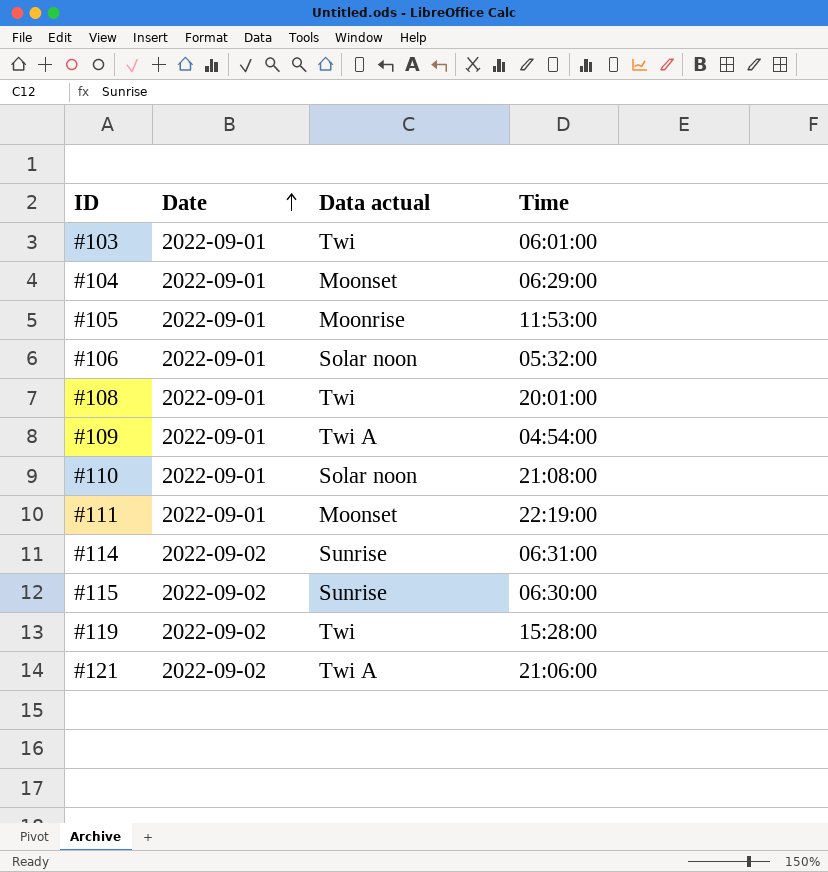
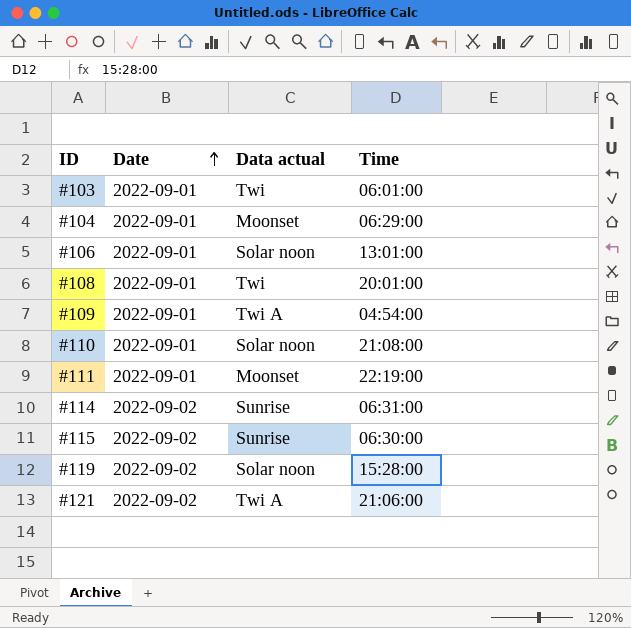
row #105: 2022-09-01 | Moonrise | 11:53:00 -> none
#106 | Time: 05:32:00 -> 13:01:00
#119 | Data actual: Twi -> Solar noon

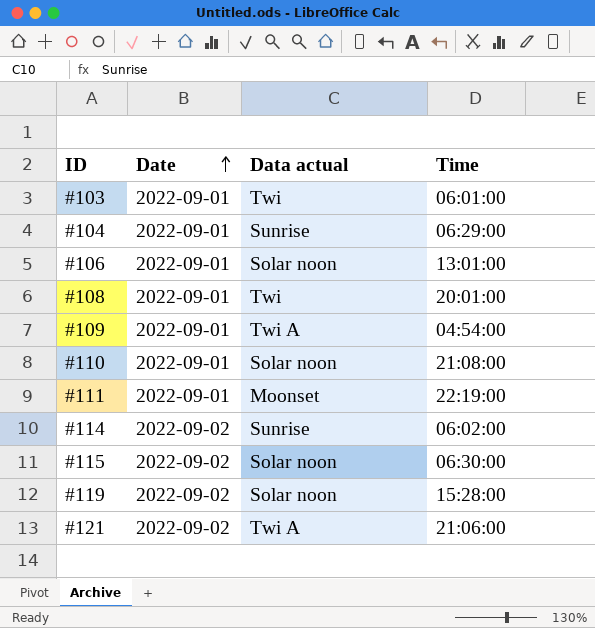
#104 | Data actual: Moonset -> Sunrise
#114 | Time: 06:31:00 -> 06:02:00
#115 | Data actual: Sunrise -> Solar noon

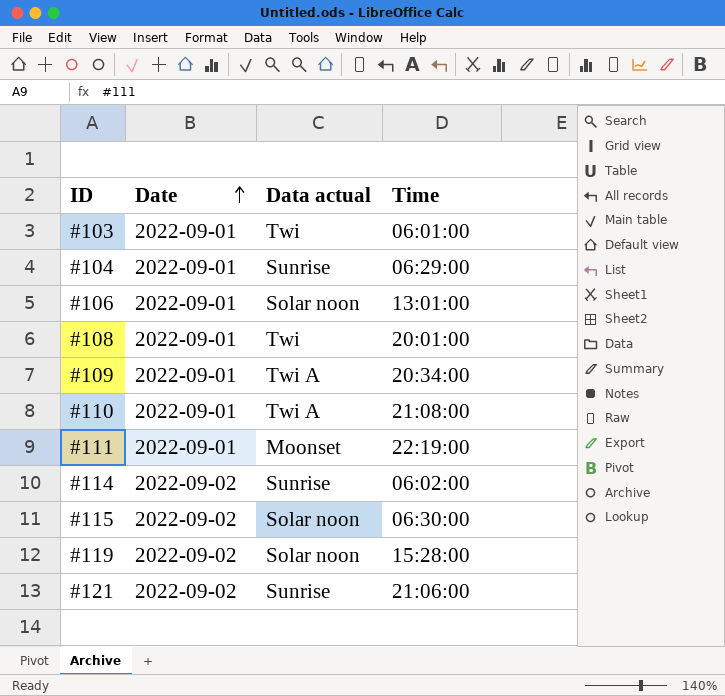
#109 | Time: 04:54:00 -> 20:34:00
#110 | Data actual: Solar noon -> Twi A
#121 | Data actual: Twi A -> Sunrise

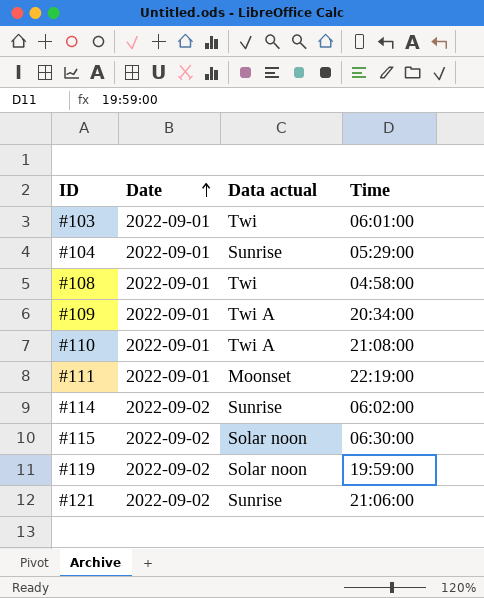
row #106: 2022-09-01 | Solar noon | 13:01:00 -> none
#104 | Time: 06:29:00 -> 05:29:00
#108 | Time: 20:01:00 -> 04:58:00
#119 | Time: 15:28:00 -> 19:59:00

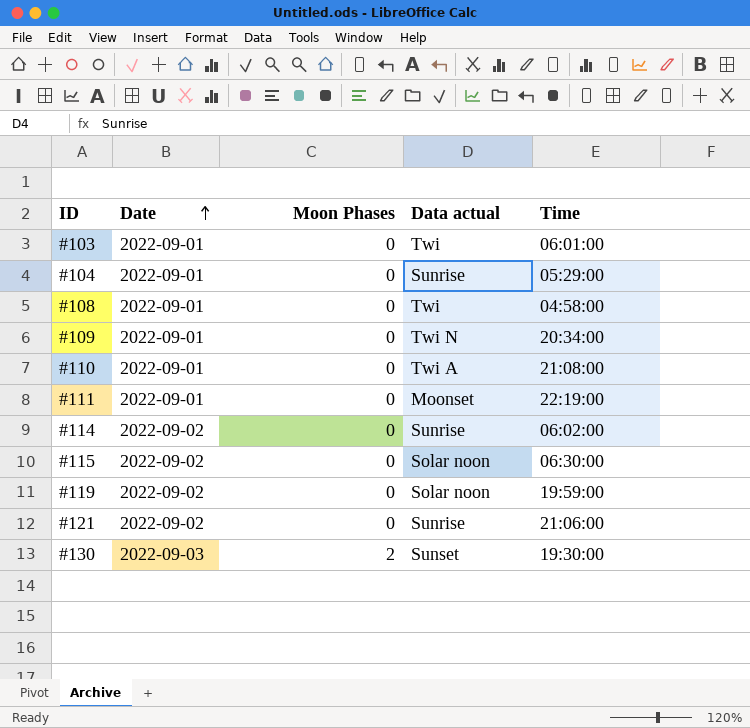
column Moon Phases | position: none -> 3
#109 | Data actual: Twi A -> Twi N
row #130: none -> 2022-09-03 | 2 | Sunset | 19:30:00

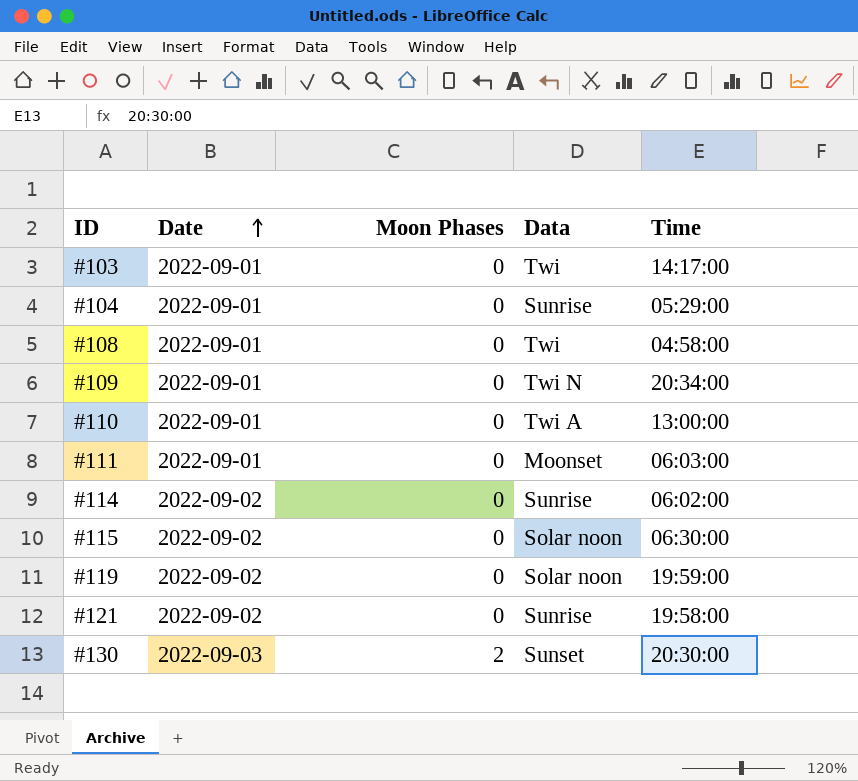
column name: Data actual -> Data
#103 | Time: 06:01:00 -> 14:17:00
#110 | Time: 21:08:00 -> 13:00:00
#111 | Time: 22:19:00 -> 06:03:00
#121 | Time: 21:06:00 -> 19:58:00
#130 | Time: 19:30:00 -> 20:30:00

